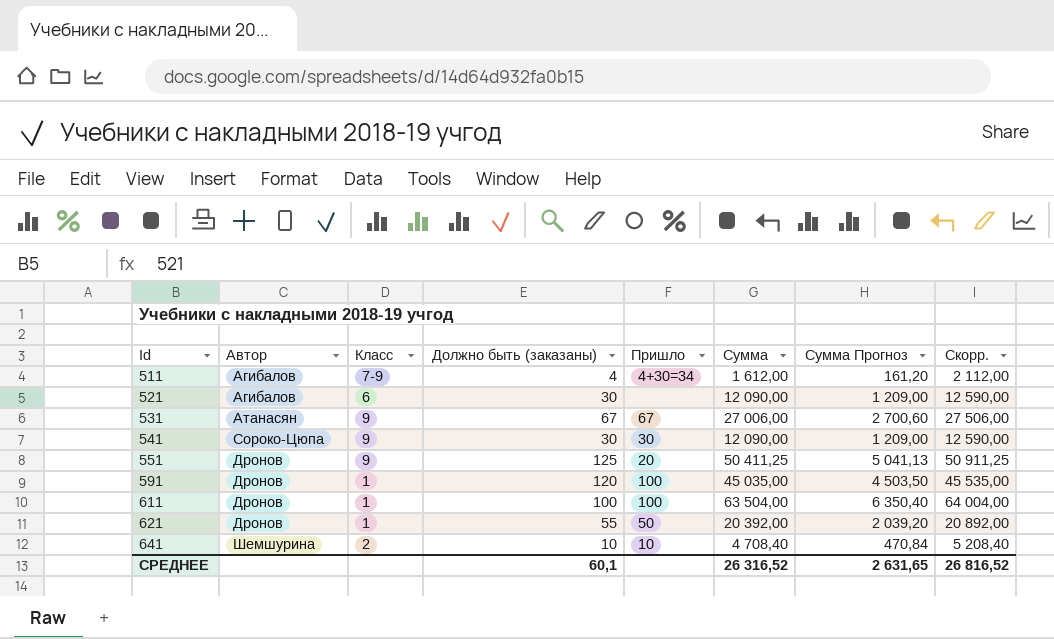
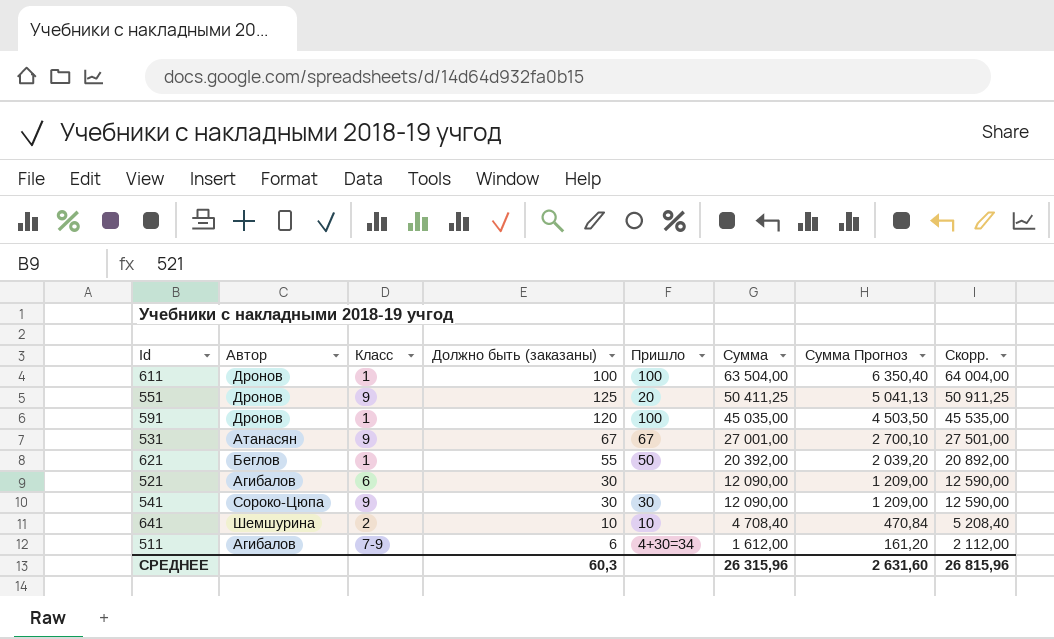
row order: Id ascending -> Сумма descending
531 | Сумма: 27 006,00 -> 27 001,00
531 | Сумма Прогноз: 2 700,60 -> 2 700,10
531 | Скорр.: 27 506,00 -> 27 501,00
621 | Автор: Дронов -> Беглов
511 | Должно быть (заказаны): 4 -> 6
СРЕДНЕЕ | Должно быть (заказаны): 60,1 -> 60,3
СРЕДНЕЕ | Сумма: 26 316,52 -> 26 315,96
СРЕДНЕЕ | Сумма Прогноз: 2 631,65 -> 2 631,60
СРЕДНЕЕ | Скорр.: 26 816,52 -> 26 815,96

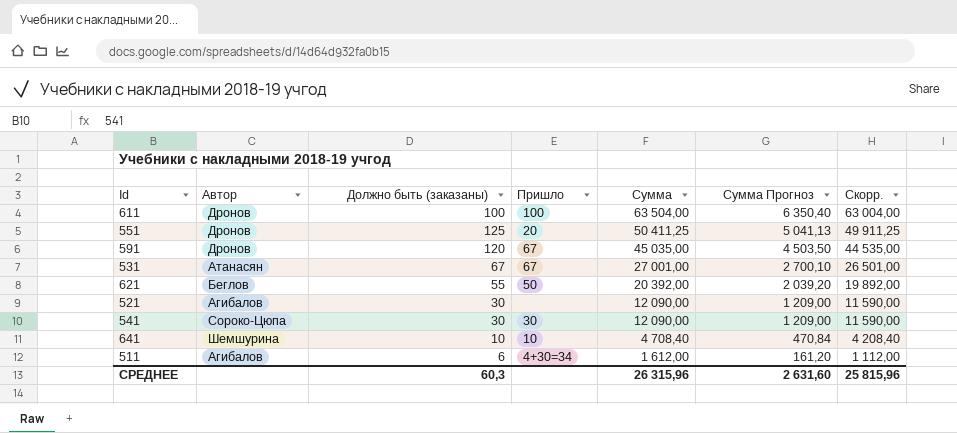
column Класс | position: 3 -> none
column Скорр. | formula: [Сумма] + 500 -> [Сумма] - 500
591 | Пришло: 100 -> 67
СРЕДНЕЕ | Скорр.: 26 815,96 -> 25 815,96

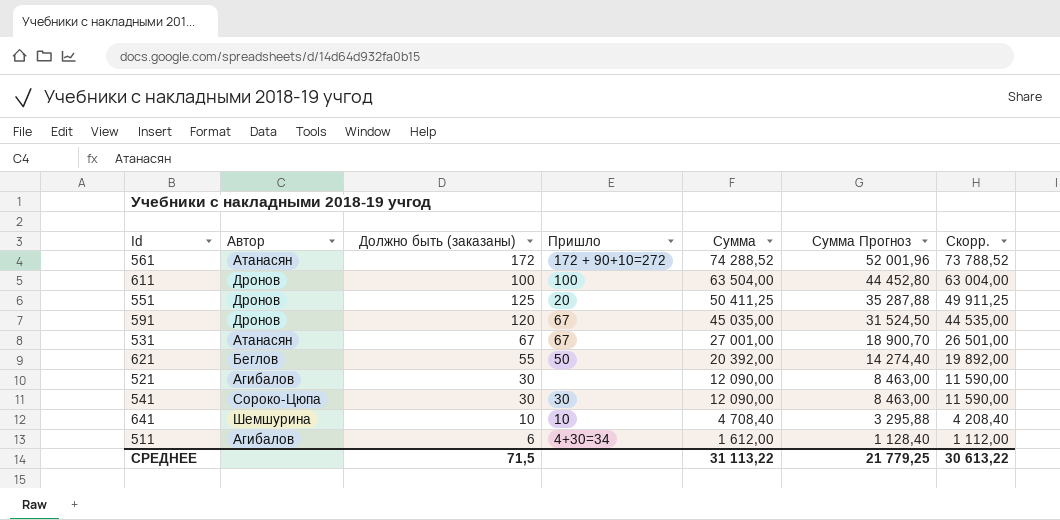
column Сумма Прогноз | formula: [Сумма] * 0,1 -> [Сумма] * 0,7
row 561: none -> Атанасян | 172 | 172 + 90+10=272 | 74 288,52 | 52 001,96 | 73 788,52
СРЕДНЕЕ | Должно быть (заказаны): 60,3 -> 71,5
СРЕДНЕЕ | Сумма: 26 315,96 -> 31 113,22
СРЕДНЕЕ | Сумма Прогноз: 2 631,60 -> 21 779,25
СРЕДНЕЕ | Скорр.: 25 815,96 -> 30 613,22

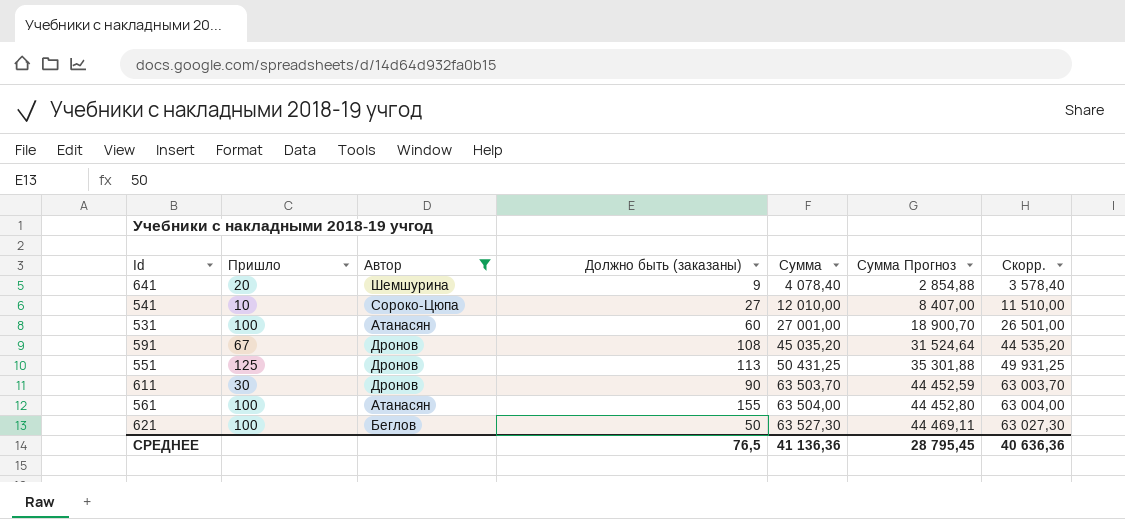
filter: none -> Автор != Агибалов
row order: Сумма descending -> Сумма ascending
column Пришло | position: 4 -> 2
641 | Пришло: 10 -> 20
641 | Должно быть (заказаны): 10 -> 9
641 | Сумма: 4 708,40 -> 4 078,40
641 | Сумма Прогноз: 3 295,88 -> 2 854,88
641 | Скорр.: 4 208,40 -> 3 578,40
541 | Пришло: 30 -> 10
541 | Должно быть (заказаны): 30 -> 27
541 | Сумма: 12 090,00 -> 12 010,00
541 | Сумма Прогноз: 8 463,00 -> 8 407,00
541 | Скорр.: 11 590,00 -> 11 510,00
531 | Пришло: 67 -> 100
531 | Должно быть (заказаны): 67 -> 60
591 | Должно быть (заказаны): 120 -> 108
591 | Сумма: 45 035,00 -> 45 035,20
591 | Сумма Прогноз: 31 524,50 -> 31 524,64
591 | Скорр.: 44 535,00 -> 44 535,20
551 | Пришло: 20 -> 125
551 | Должно быть (заказаны): 125 -> 113
551 | Сумма: 50 411,25 -> 50 431,25
551 | Сумма Прогноз: 35 287,88 -> 35 301,88
551 | Скорр.: 49 911,25 -> 49 931,25
611 | Пришло: 100 -> 30
611 | Должно быть (заказаны): 100 -> 90
611 | Сумма: 63 504,00 -> 63 503,70
611 | Сумма Прогноз: 44 452,80 -> 44 452,59
611 | Скорр.: 63 004,00 -> 63 003,70
561 | Пришло: 172 + 90+10=272 -> 100
561 | Должно быть (заказаны): 172 -> 155
561 | Сумма: 74 288,52 -> 63 504,00
561 | Сумма Прогноз: 52 001,96 -> 44 452,80
561 | Скорр.: 73 788,52 -> 63 004,00
621 | Пришло: 50 -> 100
621 | Должно быть (заказаны): 55 -> 50
621 | Сумма: 20 392,00 -> 63 527,30
621 | Сумма Прогноз: 14 274,40 -> 44 469,11
621 | Скорр.: 19 892,00 -> 63 027,30
СРЕДНЕЕ | Должно быть (заказаны): 71,5 -> 76,5
СРЕДНЕЕ | Сумма: 31 113,22 -> 41 136,36
СРЕДНЕЕ | Сумма Прогноз: 21 779,25 -> 28 795,45
СРЕДНЕЕ | Скорр.: 30 613,22 -> 40 636,36

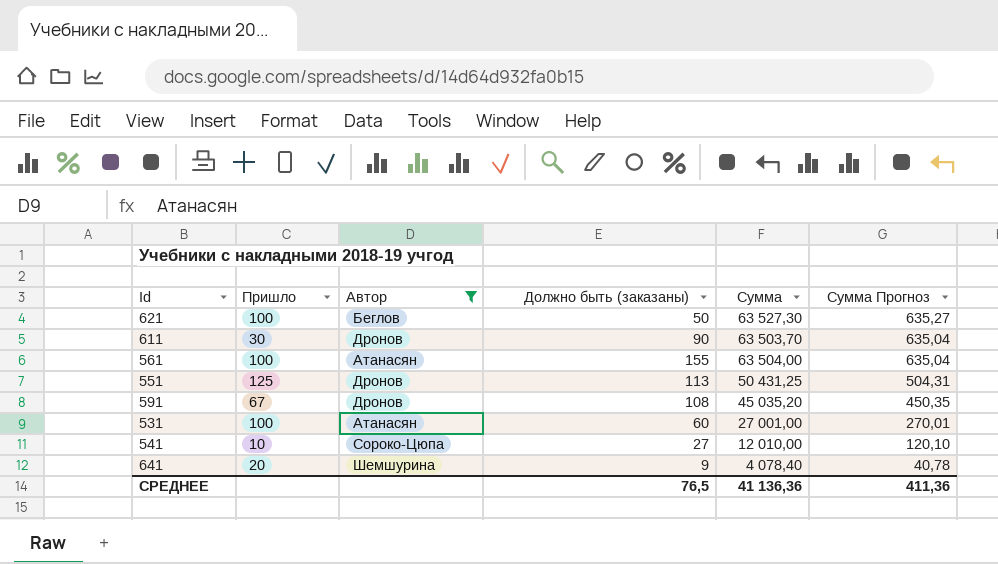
row order: Сумма ascending -> Сумма Прогноз descending
column Скорр. | formula: [Сумма] - 500 -> none
column Сумма Прогноз | formula: [Сумма] * 0,7 -> [Сумма] * 0,01
СРЕДНЕЕ | Сумма Прогноз: 28 795,45 -> 411,36

